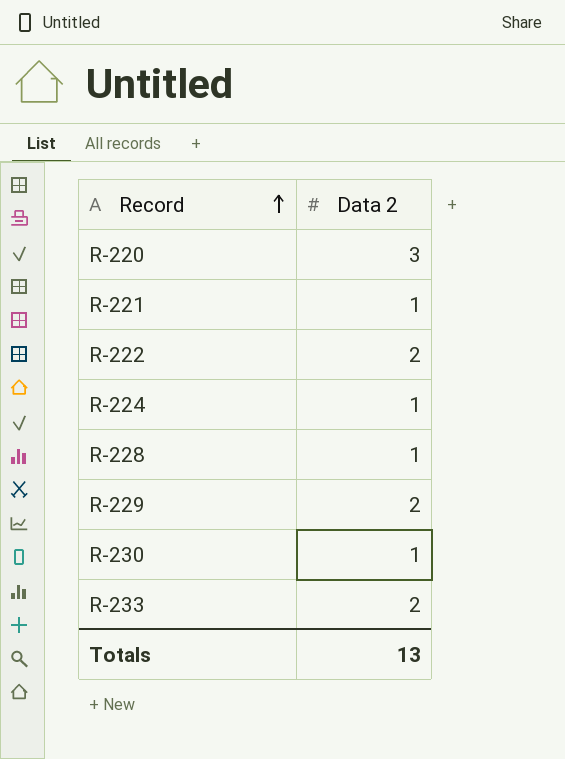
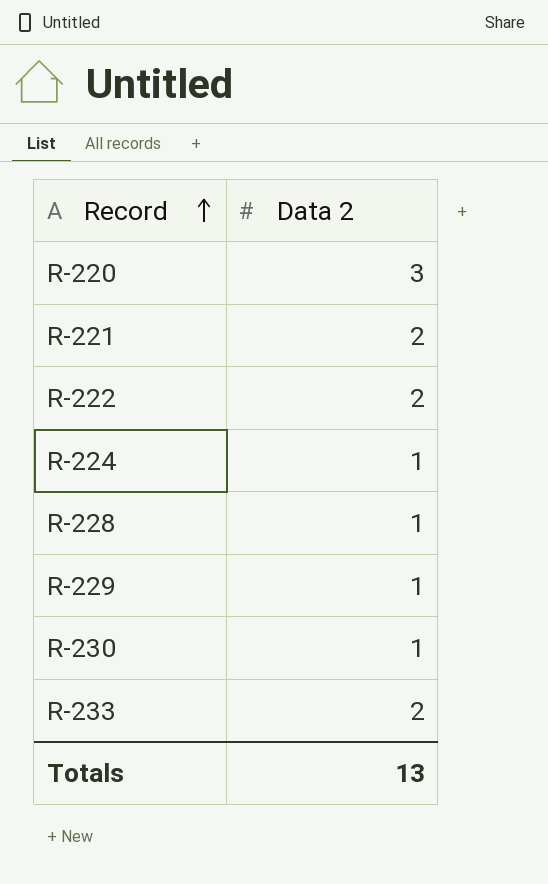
R-221 | Data 2: 1 -> 2
R-229 | Data 2: 2 -> 1

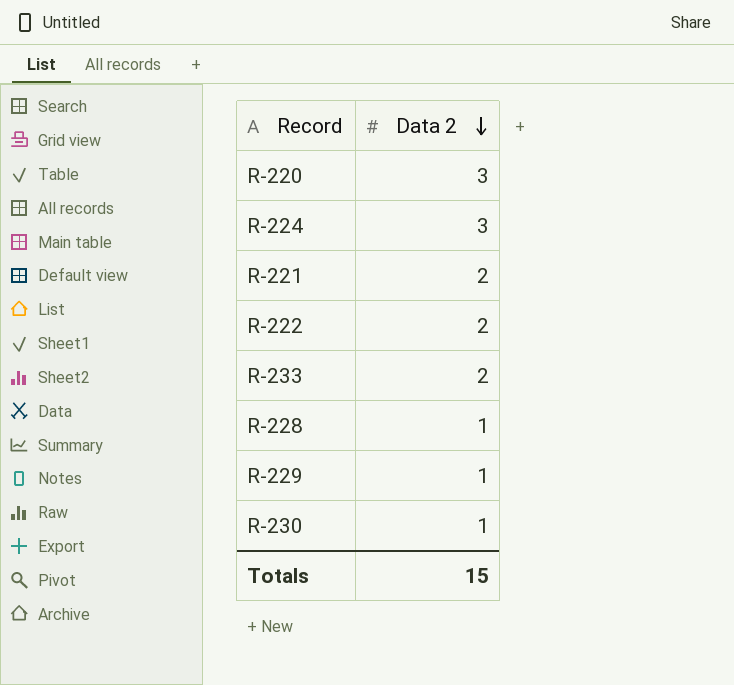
row order: Record ascending -> Data 2 descending
R-224 | Data 2: 1 -> 3
Totals | Data 2: 13 -> 15

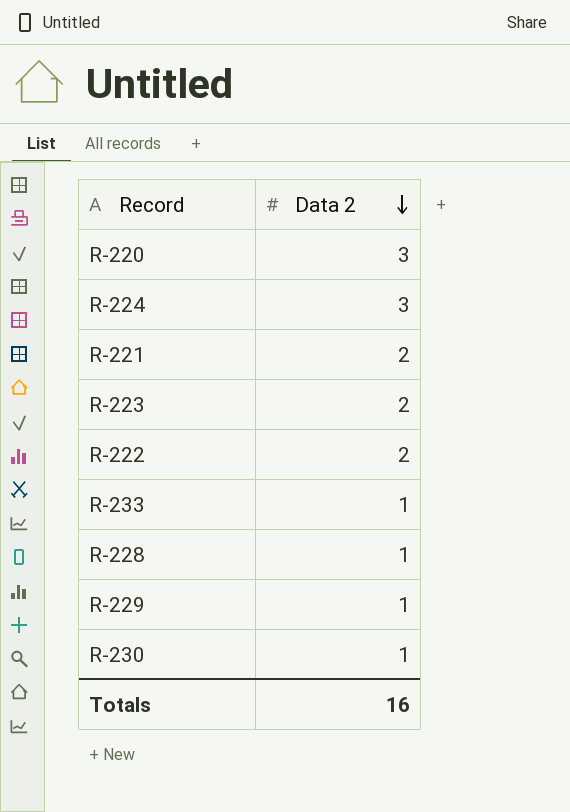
row R-223: none -> 2
R-233 | Data 2: 2 -> 1
Totals | Data 2: 15 -> 16

